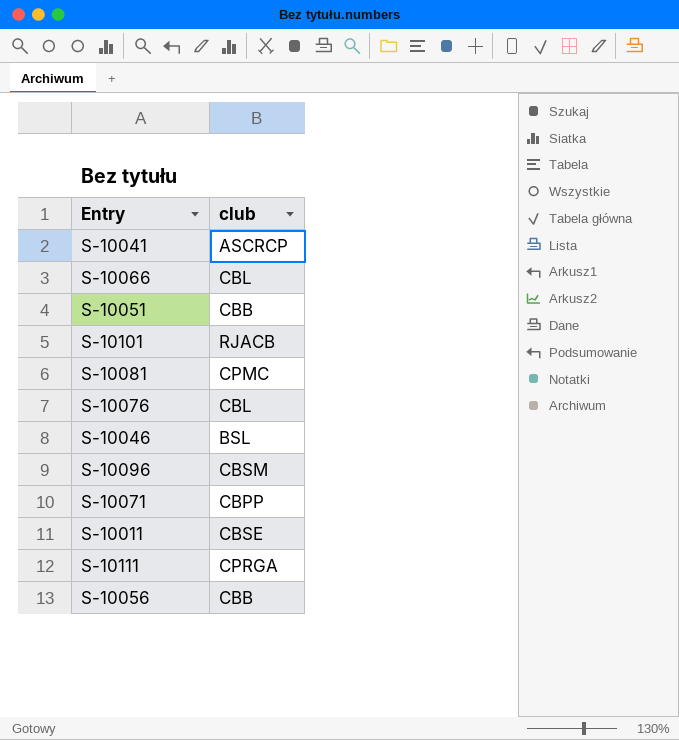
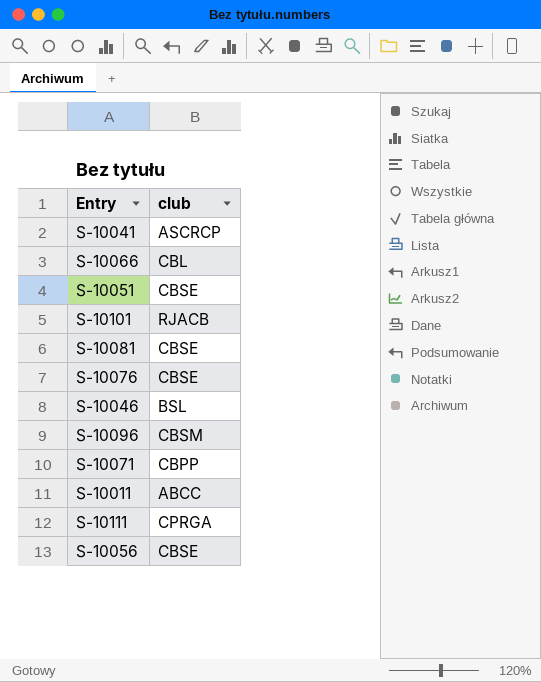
S-10051 | club: CBB -> CBSE
S-10081 | club: CPMC -> CBSE
S-10076 | club: CBL -> CBSE
S-10011 | club: CBSE -> ABCC
S-10056 | club: CBB -> CBSE

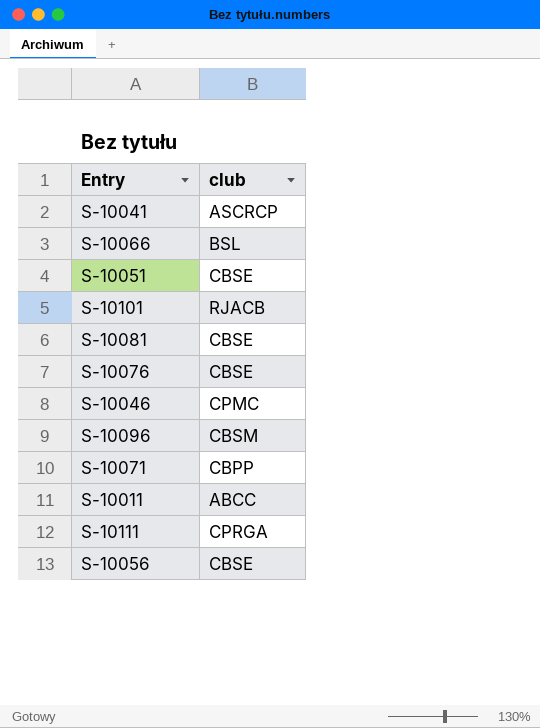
S-10066 | club: CBL -> BSL
S-10046 | club: BSL -> CPMC

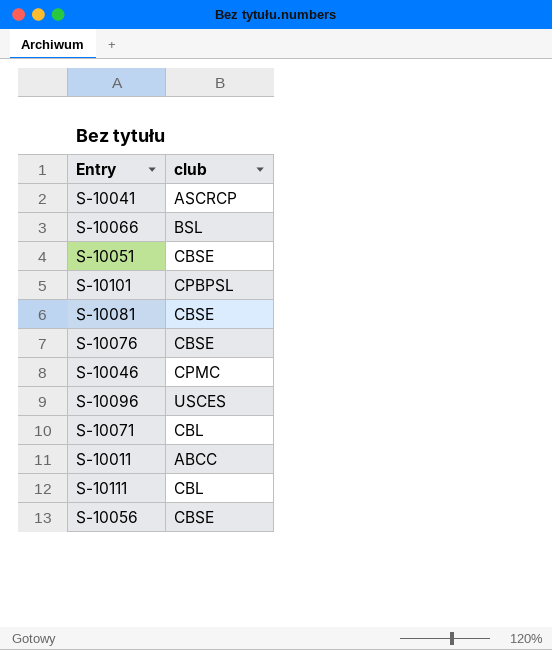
S-10101 | club: RJACB -> CPBPSL
S-10096 | club: CBSM -> USCES
S-10071 | club: CBPP -> CBL
S-10111 | club: CPRGA -> CBL

